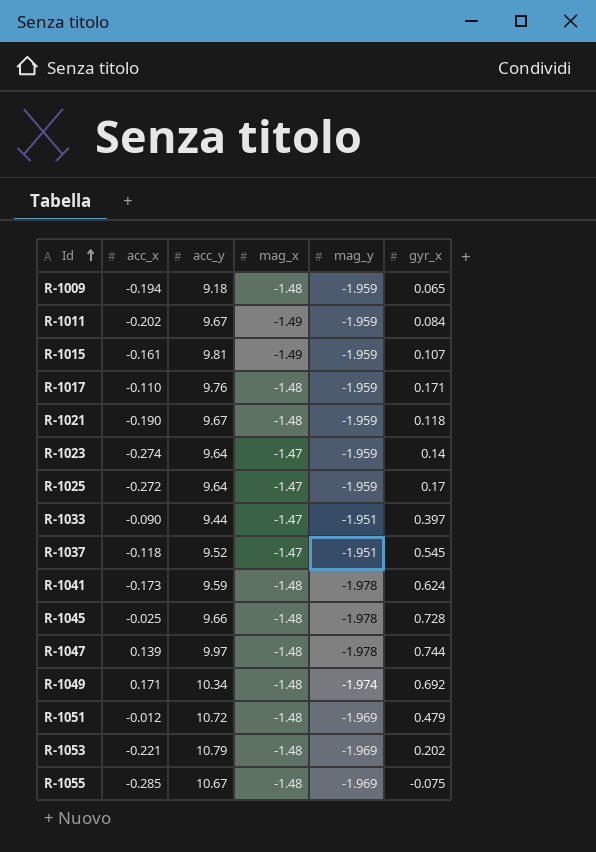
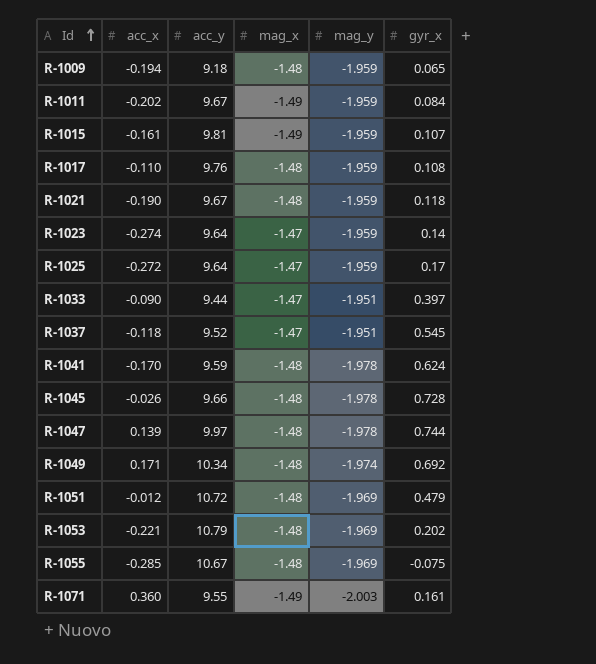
R-1017 | gyr_x: 0.171 -> 0.108
R-1041 | acc_x: -0.173 -> -0.170
R-1045 | acc_x: -0.025 -> -0.026
row R-1071: none -> 0.360 | 9.55 | -1.49 | -2.003 | 0.161

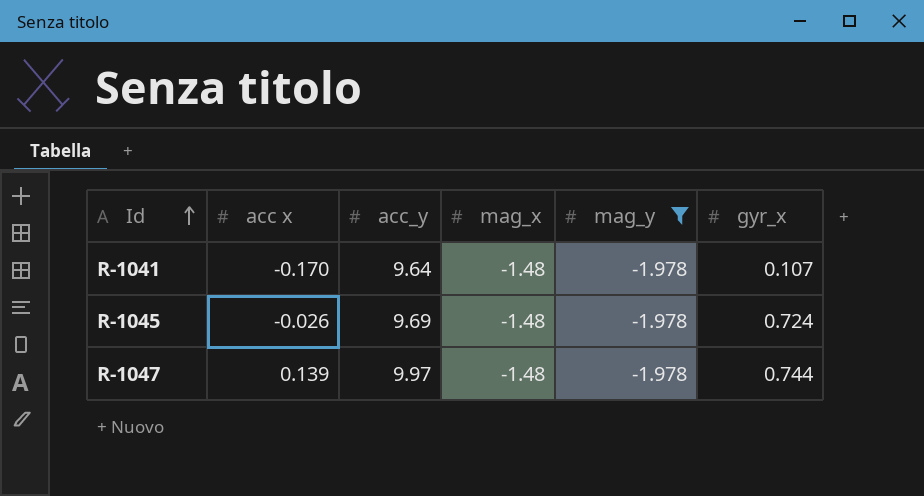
filter: none -> mag_y = -1.978
column name: acc_x -> acc x
R-1041 | acc_y: 9.59 -> 9.64
R-1041 | gyr_x: 0.624 -> 0.107
R-1045 | acc_y: 9.66 -> 9.69
R-1045 | gyr_x: 0.728 -> 0.724

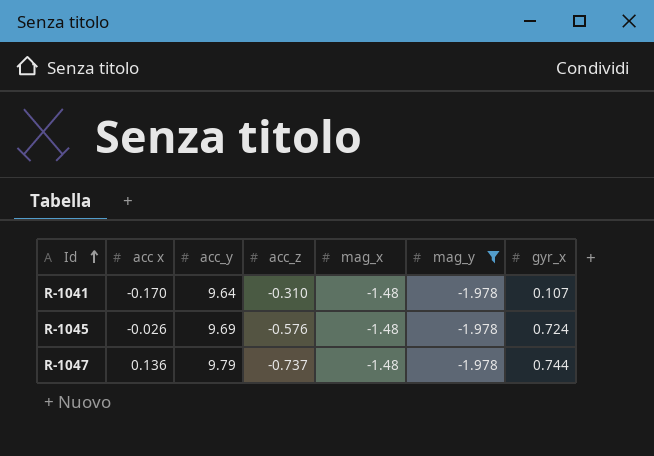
column acc_z | position: none -> 4
R-1047 | acc x: 0.139 -> 0.136
R-1047 | acc_y: 9.97 -> 9.79

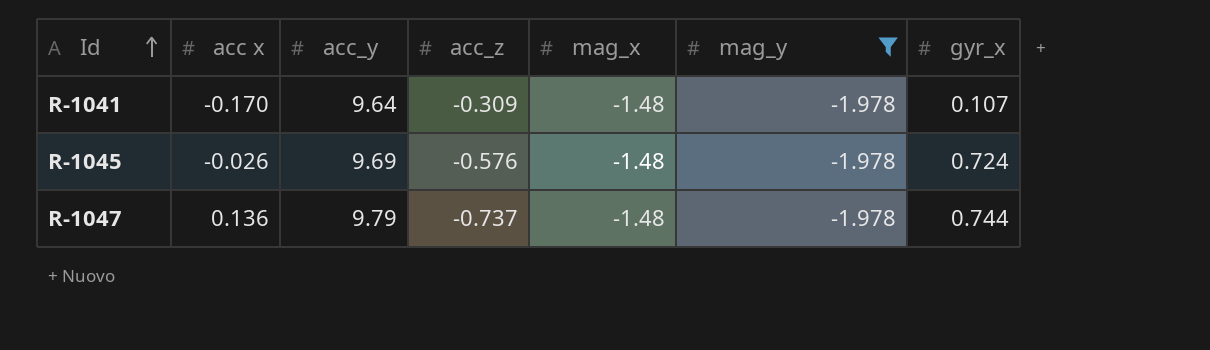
R-1041 | acc_z: -0.310 -> -0.309

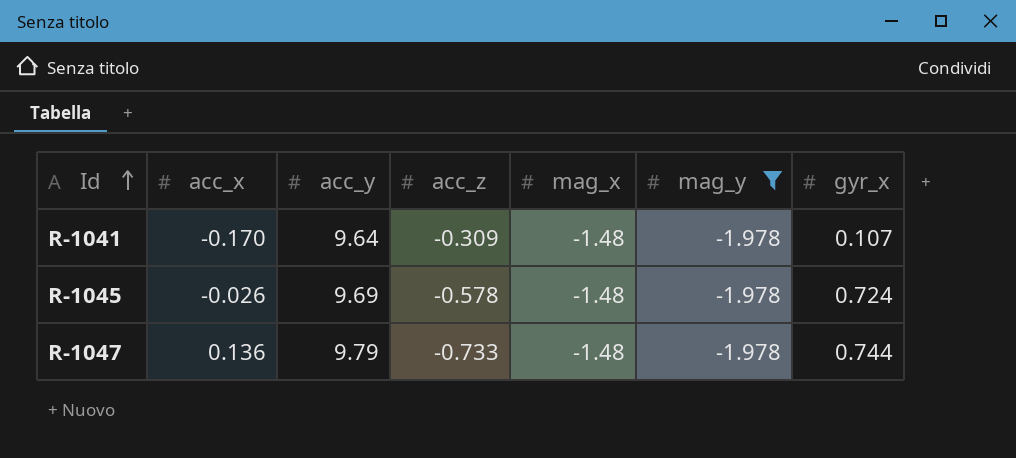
column name: acc x -> acc_x
R-1045 | acc_z: -0.576 -> -0.578
R-1047 | acc_z: -0.737 -> -0.733

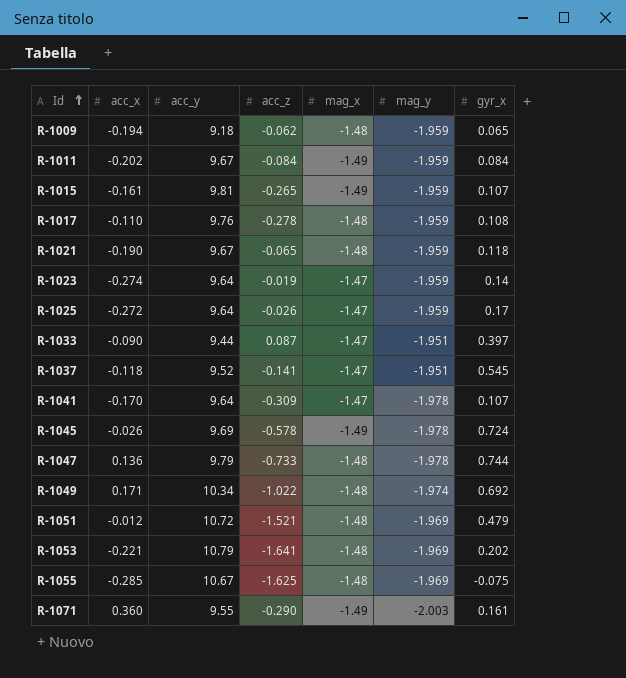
filter: mag_y = -1.978 -> none
R-1041 | mag_x: -1.48 -> -1.47
R-1045 | mag_x: -1.48 -> -1.49

